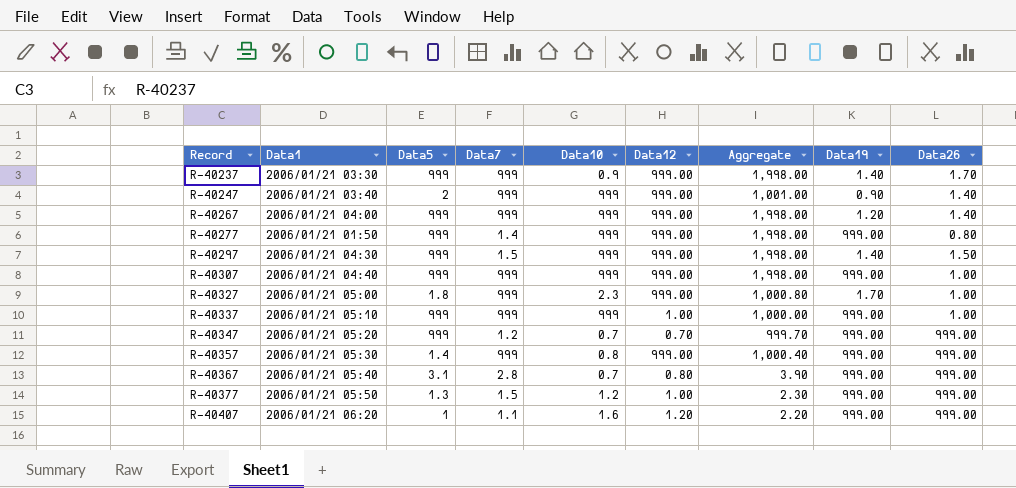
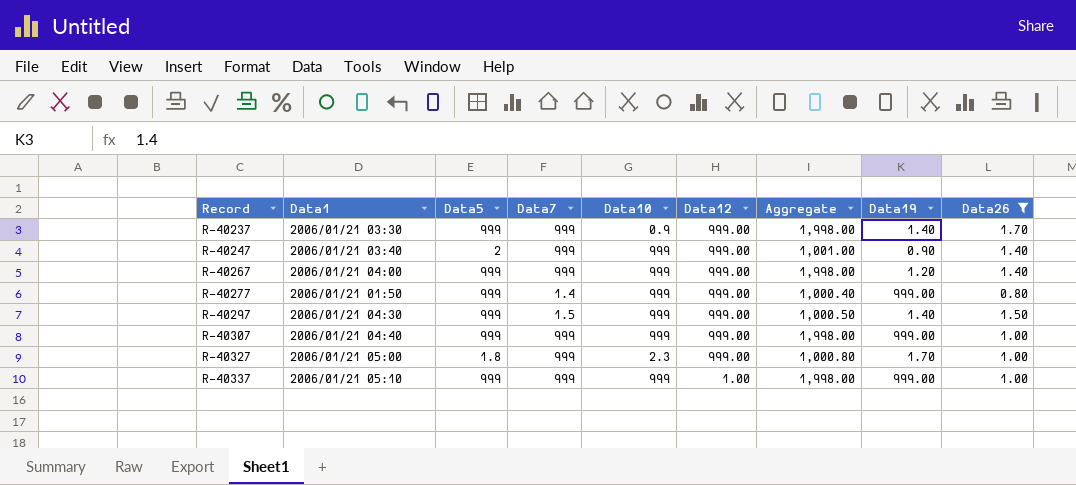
filter: none -> Data26 != 999.00
column Aggregate | formula: [Data5] + [Data12] -> [Data5] + [Data7]

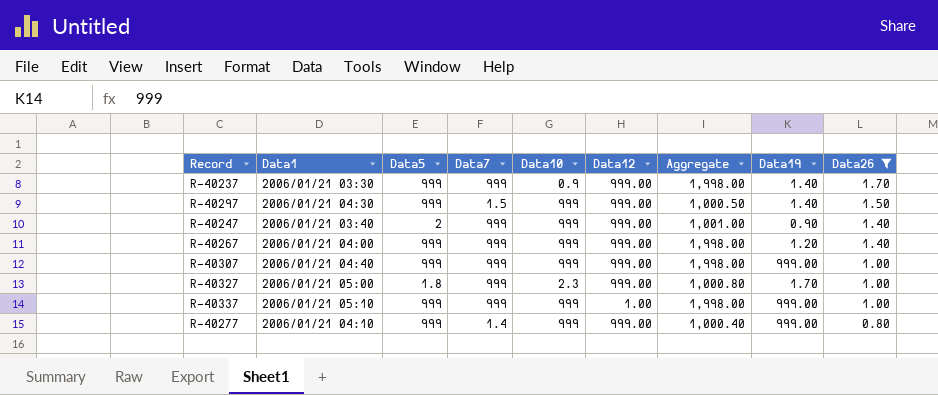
row order: Record ascending -> Data26 descending
R-40277 | Data1: 2006/01/21 01:50 -> 2006/01/21 04:10

